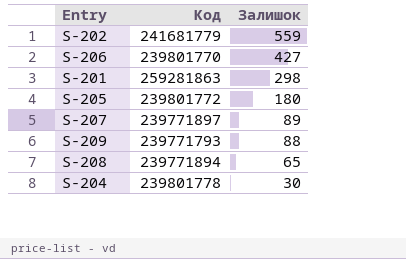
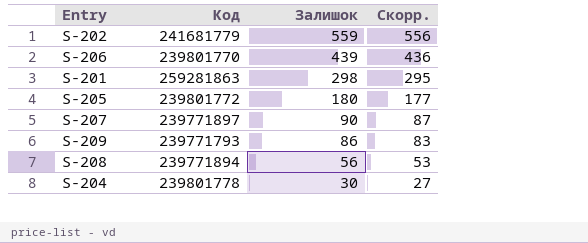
column Скорр. | formula: none -> [Залишок] - 3
S-206 | Залишок: 427 -> 439
S-207 | Залишок: 89 -> 90
S-209 | Залишок: 88 -> 86
S-208 | Залишок: 65 -> 56

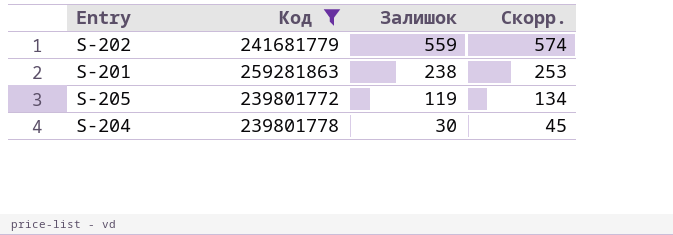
filter: none -> Код >= 239801772
column Скорр. | formula: [Залишок] - 3 -> [Залишок] + 15
S-201 | Залишок: 298 -> 238
S-205 | Залишок: 180 -> 119

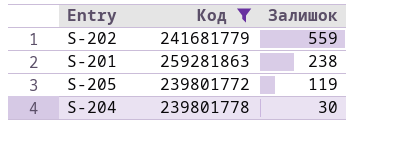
column Скорр. | formula: [Залишок] + 15 -> none

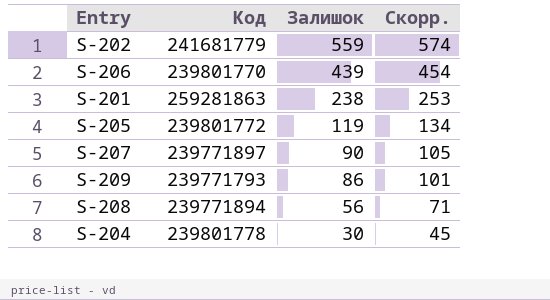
filter: Код >= 239801772 -> none
column Скорр. | formula: none -> [Залишок] + 15

